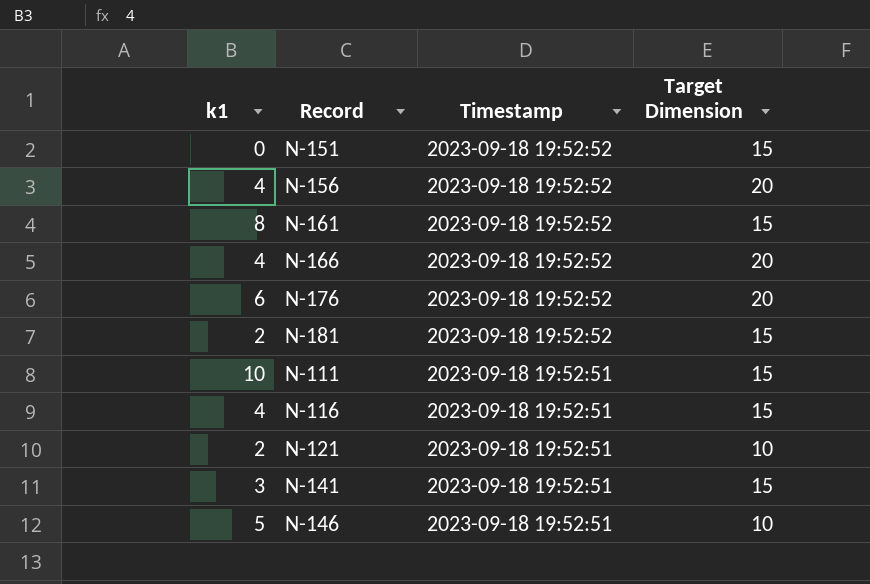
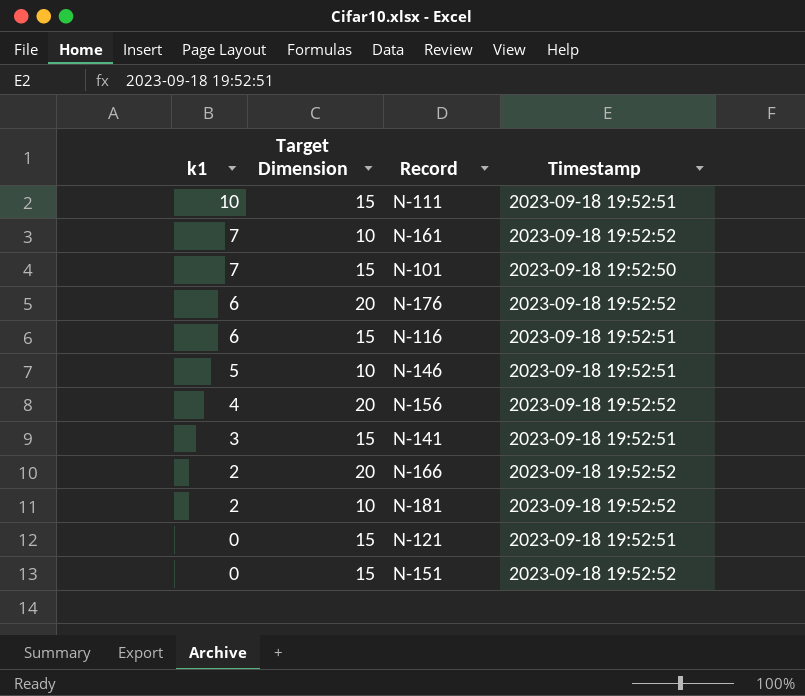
row order: Timestamp descending -> k1 descending
column Target Dimension | position: 4 -> 2
N-161 | k1: 8 -> 7
N-161 | Target Dimension: 15 -> 10
row N-101: none -> 7 | 15 | 2023-09-18 19:52:50
N-116 | k1: 4 -> 6
N-166 | k1: 4 -> 2
N-181 | Target Dimension: 15 -> 10
N-121 | k1: 2 -> 0
N-121 | Target Dimension: 10 -> 15

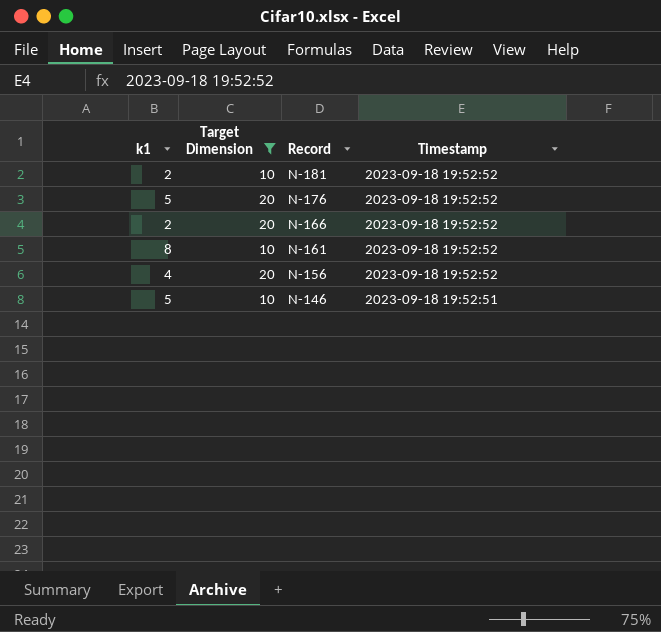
filter: none -> Target Dimension != 15
row order: k1 descending -> Record descending
N-176 | k1: 6 -> 5
N-161 | k1: 7 -> 8

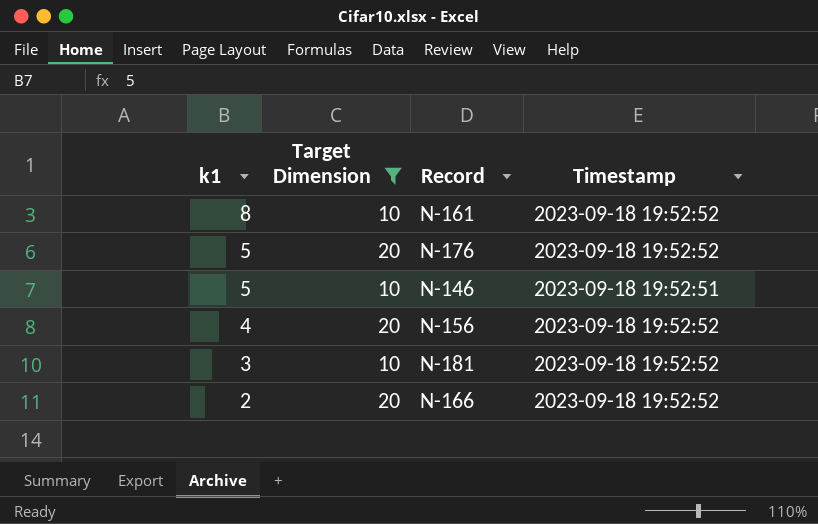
row order: Record descending -> k1 descending
N-181 | k1: 2 -> 3

